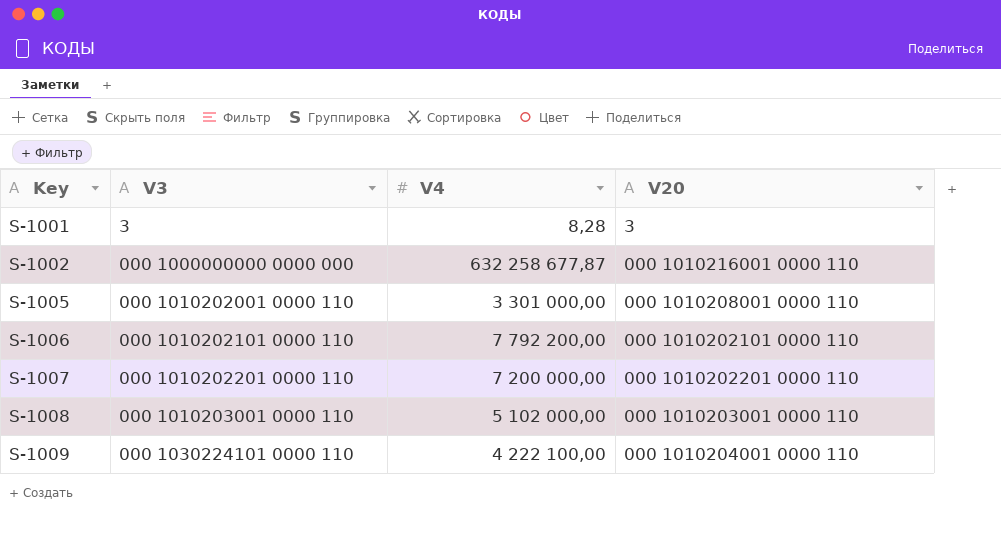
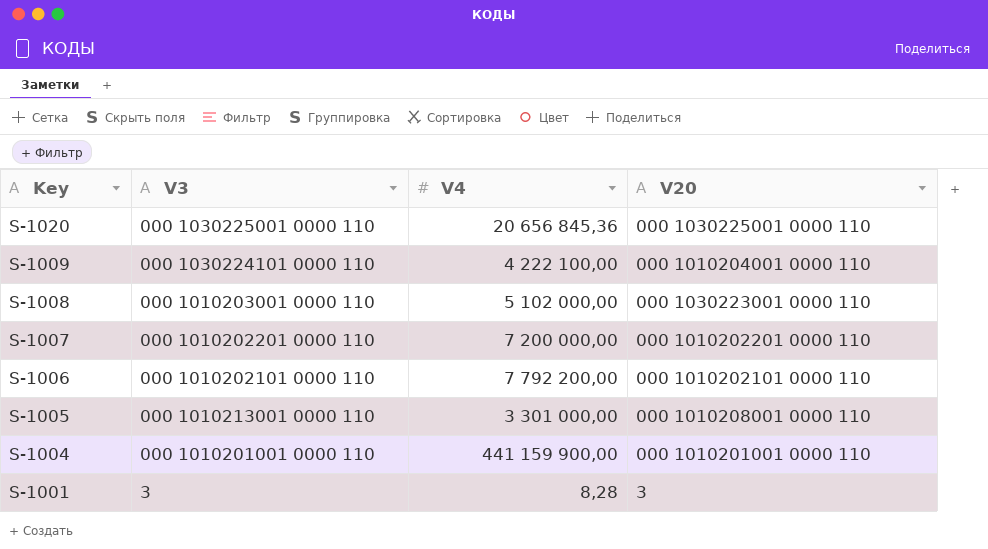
row order: Key ascending -> Key descending
row S-1002: 000 1000000000 0000 000 | 632 258 677,87 | 000 1010216001 0000 110 -> none
row S-1020: none -> 000 1030225001 0000 110 | 20 656 845,36 | 000 1030225001 0000 110
S-1008 | V20: 000 1010203001 0000 110 -> 000 1030223001 0000 110
S-1005 | V3: 000 1010202001 0000 110 -> 000 1010213001 0000 110
row S-1004: none -> 000 1010201001 0000 110 | 441 159 900,00 | 000 1010201001 0000 110

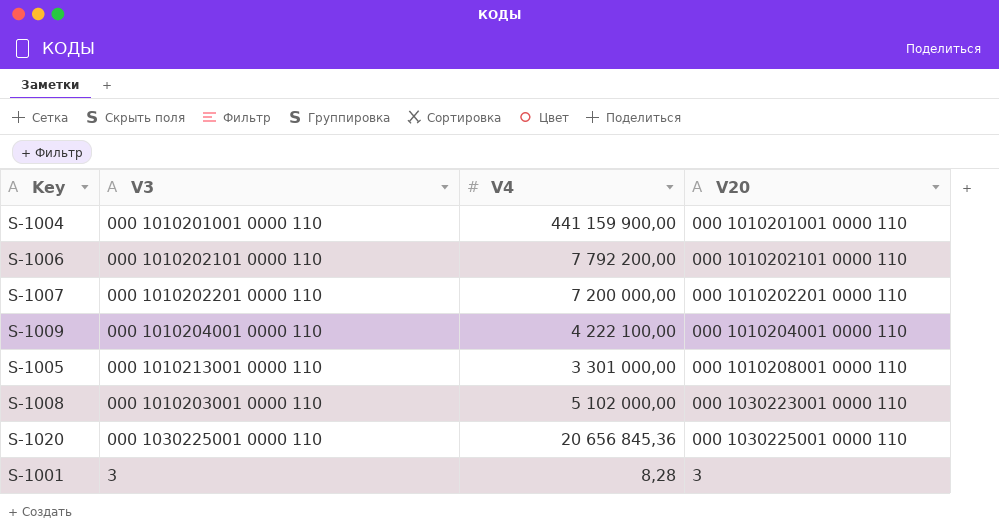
row order: Key descending -> V20 ascending
S-1009 | V3: 000 1030224101 0000 110 -> 000 1010204001 0000 110

